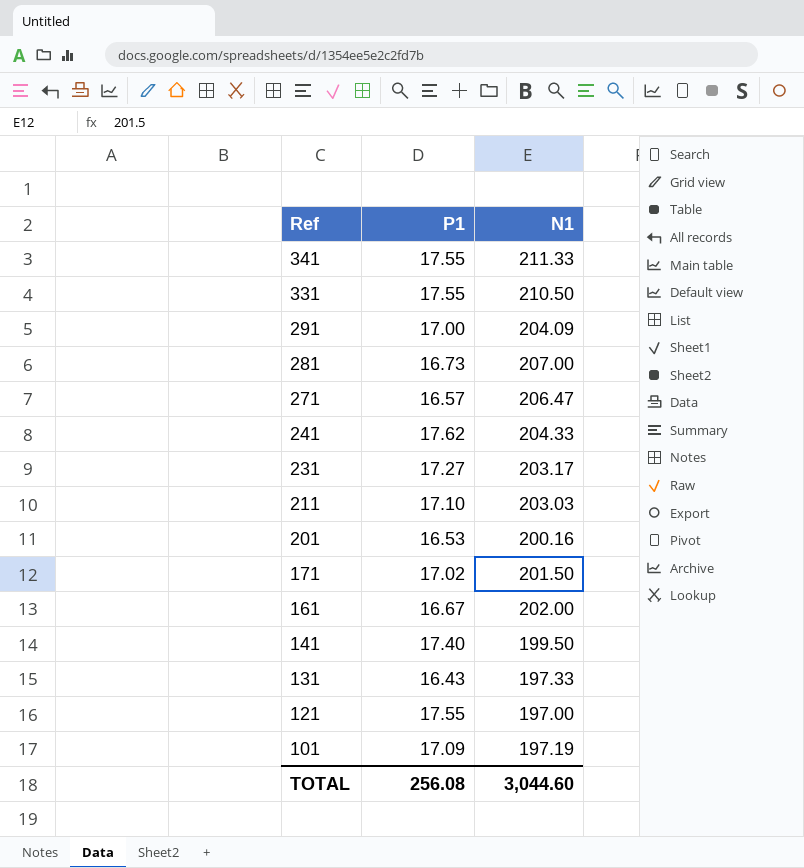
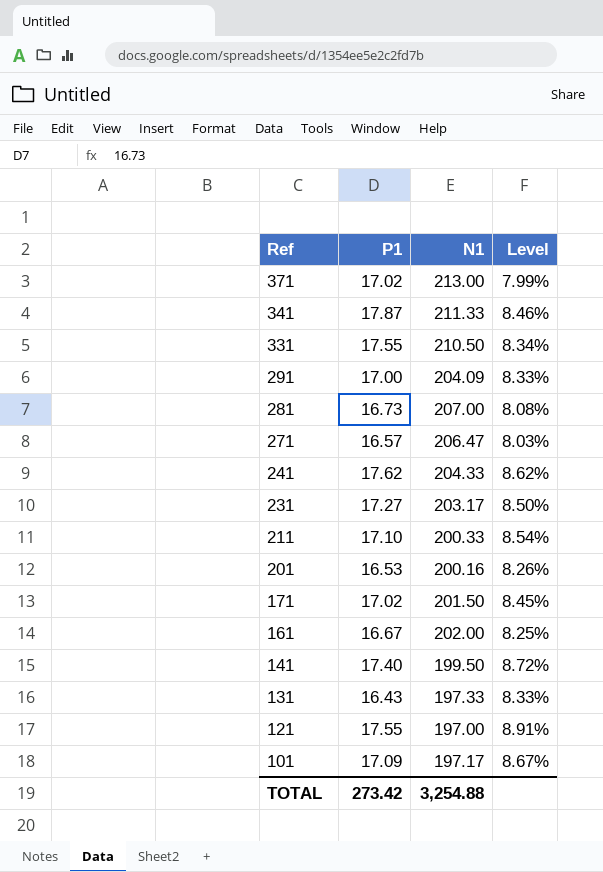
column Level | formula: none -> [P1] / [N1]
row 371: none -> 17.02 | 213.00 | 7.99%
341 | P1: 17.55 -> 17.87
211 | N1: 203.03 -> 200.33
101 | N1: 197.19 -> 197.17
TOTAL | P1: 256.08 -> 273.42
TOTAL | N1: 3,044.60 -> 3,254.88

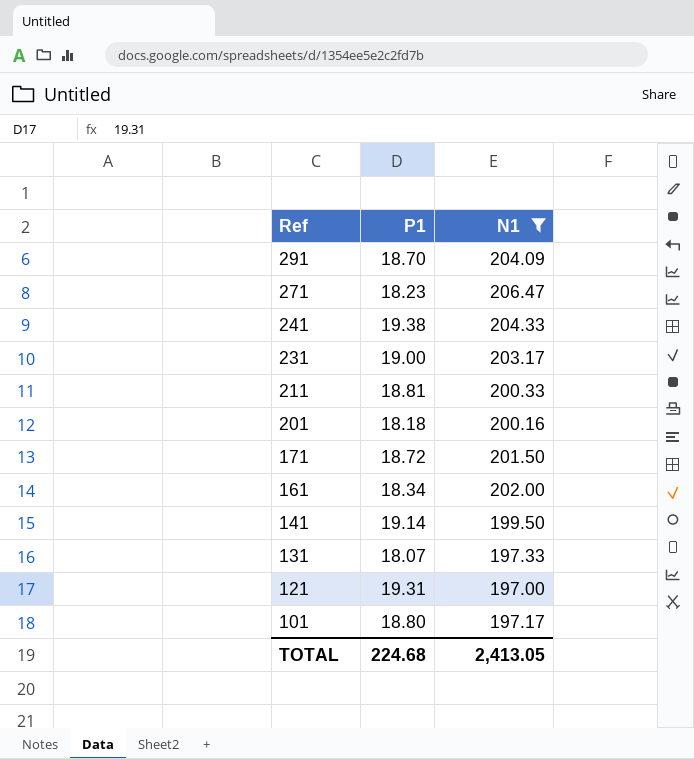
filter: none -> N1 <= 206.47
column Level | formula: [P1] / [N1] -> none
291 | P1: 17.00 -> 18.70
271 | P1: 16.57 -> 18.23
241 | P1: 17.62 -> 19.38
231 | P1: 17.27 -> 19.00
211 | P1: 17.10 -> 18.81
201 | P1: 16.53 -> 18.18
171 | P1: 17.02 -> 18.72
161 | P1: 16.67 -> 18.34
141 | P1: 17.40 -> 19.14
131 | P1: 16.43 -> 18.07
121 | P1: 17.55 -> 19.31
101 | P1: 17.09 -> 18.80
TOTAL | P1: 273.42 -> 224.68
TOTAL | N1: 3,254.88 -> 2,413.05

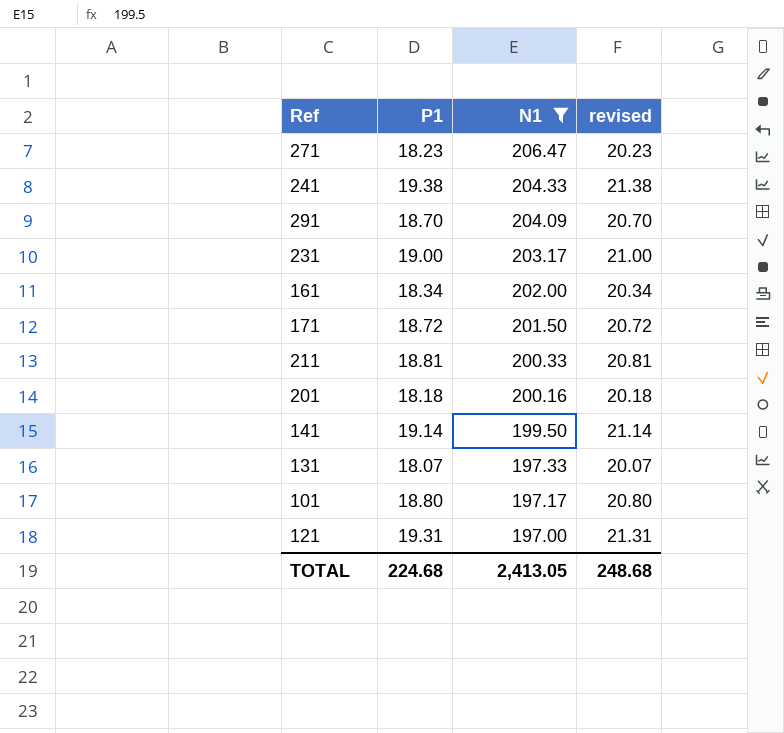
row order: Ref descending -> N1 descending
column revised | formula: none -> [P1] + 2

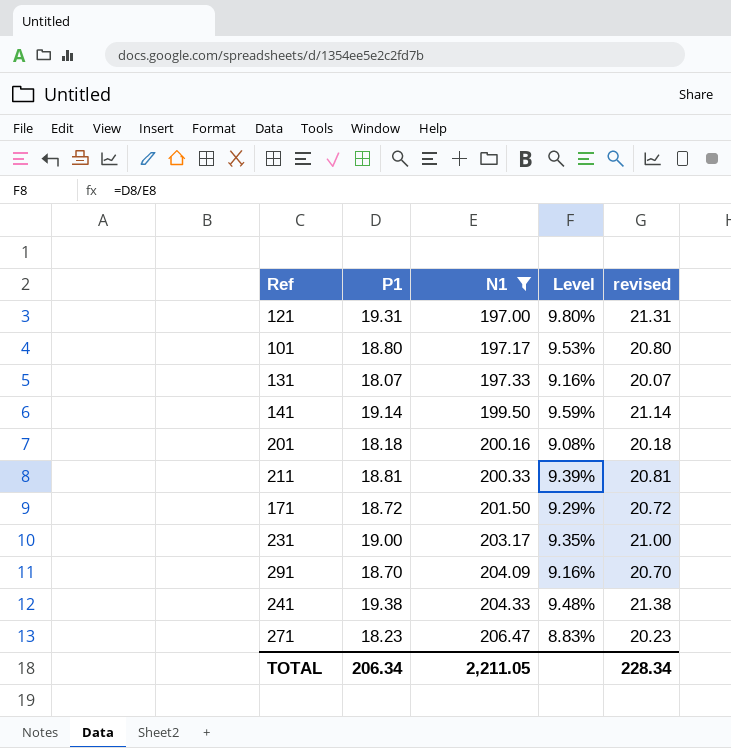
row order: N1 descending -> N1 ascending
column Level | formula: none -> [P1] / [N1]
row 161: 18.34 | 202.00 | 20.34 -> none
TOTAL | P1: 224.68 -> 206.34
TOTAL | N1: 2,413.05 -> 2,211.05
TOTAL | revised: 248.68 -> 228.34

